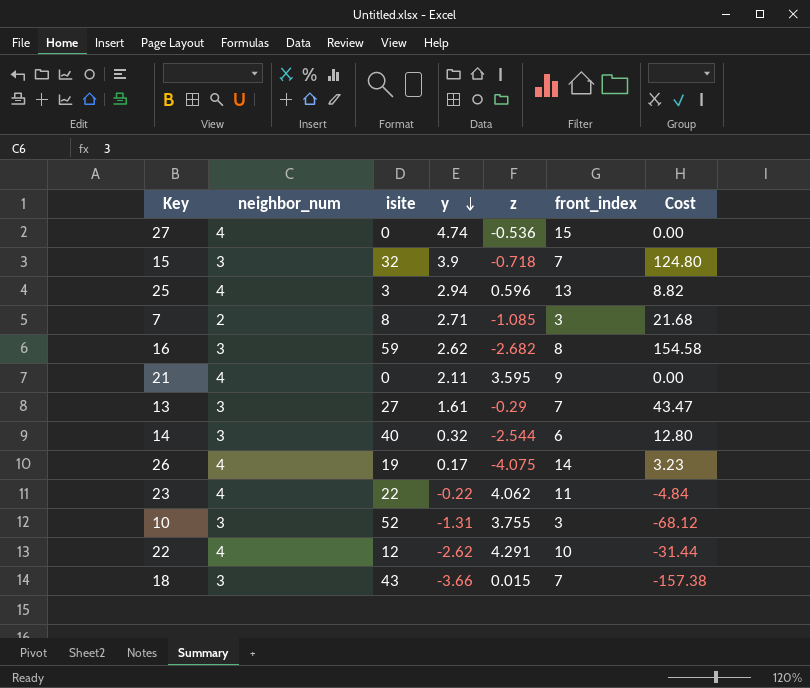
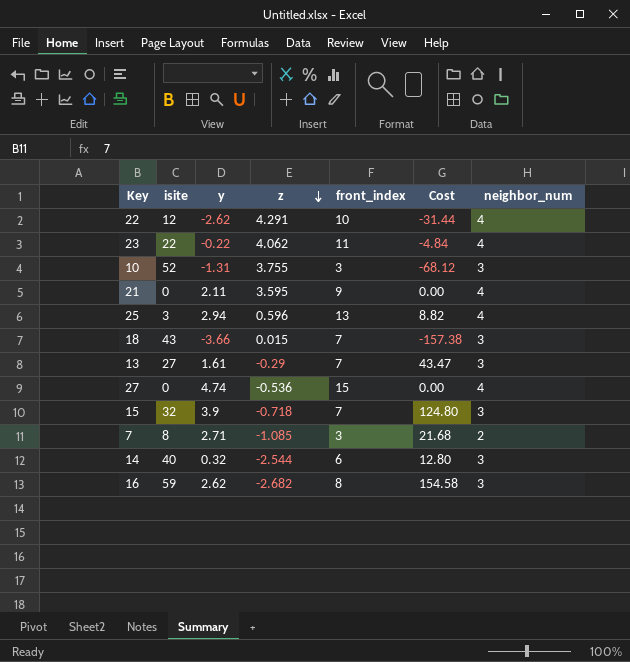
row order: y descending -> z descending
column neighbor_num | position: 2 -> 7
row 26: 4 | 19 | 0.17 | -4.075 | 14 | 3.23 -> none

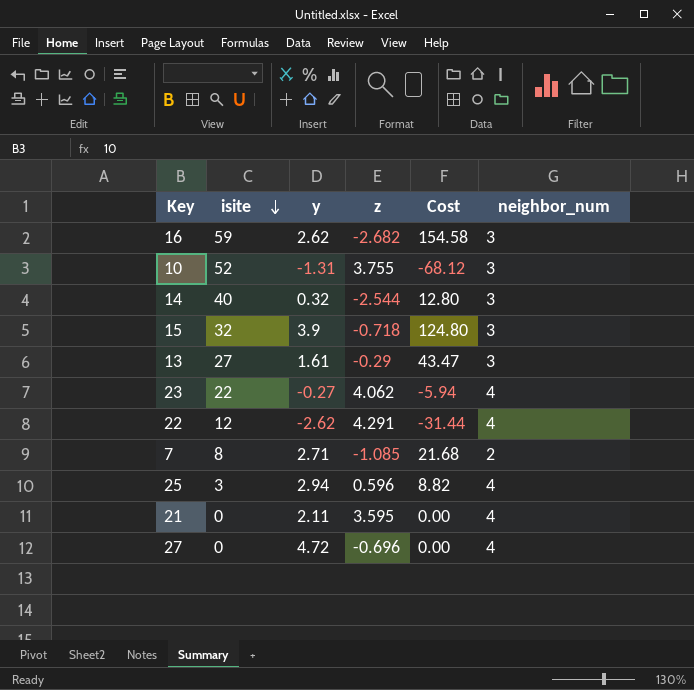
row order: z descending -> isite descending
column front_index | position: 5 -> none
row 18: 43 | -3.66 | 0.015 | 7 | -157.38 | 3 -> none
23 | y: -0.22 -> -0.27
23 | Cost: -4.84 -> -5.94
27 | y: 4.74 -> 4.72
27 | z: -0.536 -> -0.696

